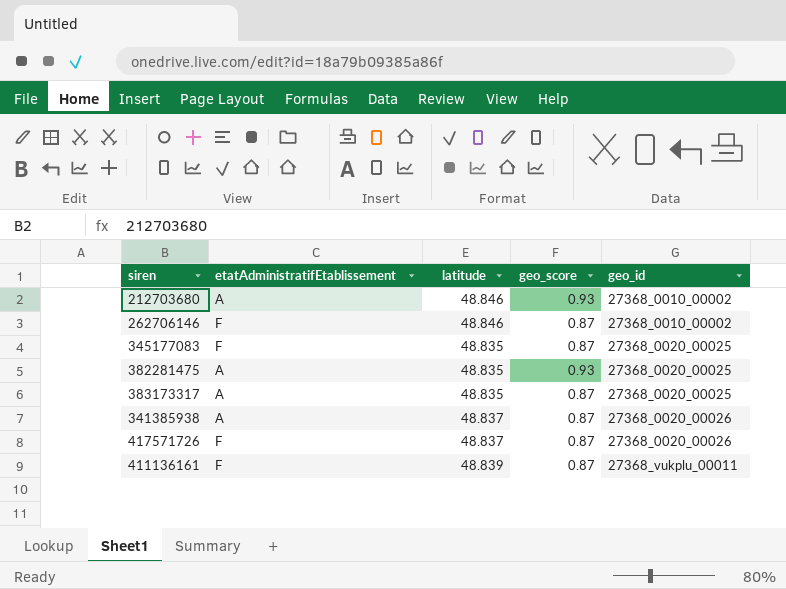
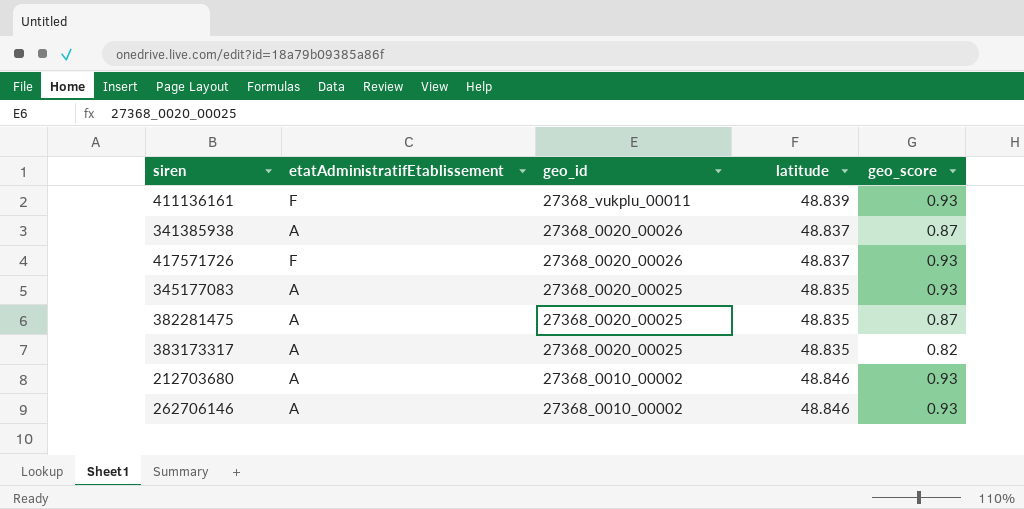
row order: geo_id ascending -> geo_id descending
column geo_id | position: 5 -> 3
411136161 | geo_score: 0.87 -> 0.93
417571726 | geo_score: 0.87 -> 0.93
345177083 | etatAdministratifEtablissement: F -> A
345177083 | geo_score: 0.87 -> 0.93
382281475 | geo_score: 0.93 -> 0.87
383173317 | geo_score: 0.87 -> 0.82
262706146 | etatAdministratifEtablissement: F -> A
262706146 | geo_score: 0.87 -> 0.93

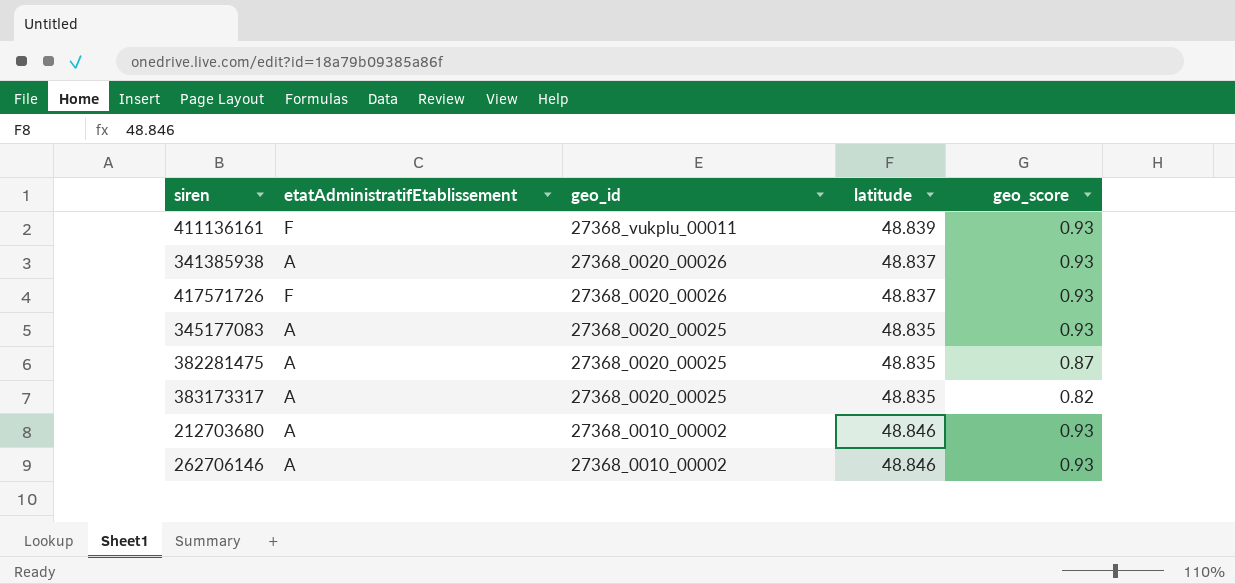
341385938 | geo_score: 0.87 -> 0.93

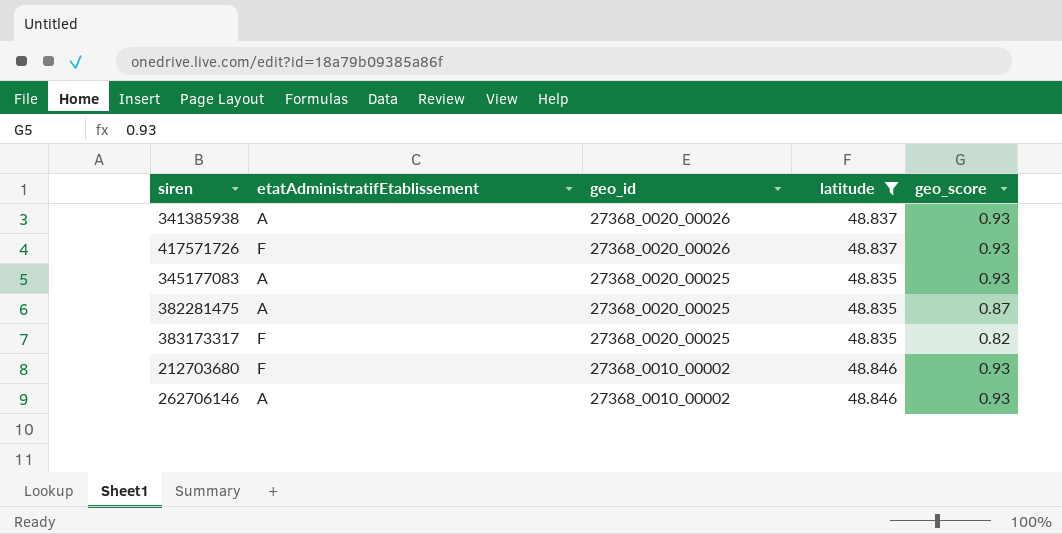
filter: none -> latitude != 48.839
383173317 | etatAdministratifEtablissement: A -> F
212703680 | etatAdministratifEtablissement: A -> F

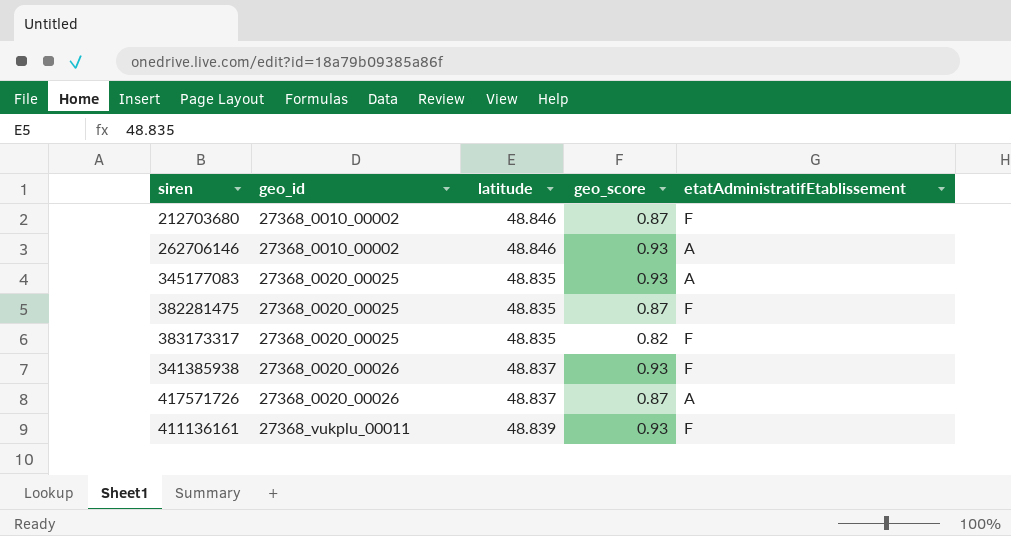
filter: latitude != 48.839 -> none
row order: geo_id descending -> geo_id ascending
column etatAdministratifEtablissement | position: 2 -> 5
212703680 | geo_score: 0.93 -> 0.87
382281475 | etatAdministratifEtablissement: A -> F
341385938 | etatAdministratifEtablissement: A -> F
417571726 | geo_score: 0.93 -> 0.87
417571726 | etatAdministratifEtablissement: F -> A

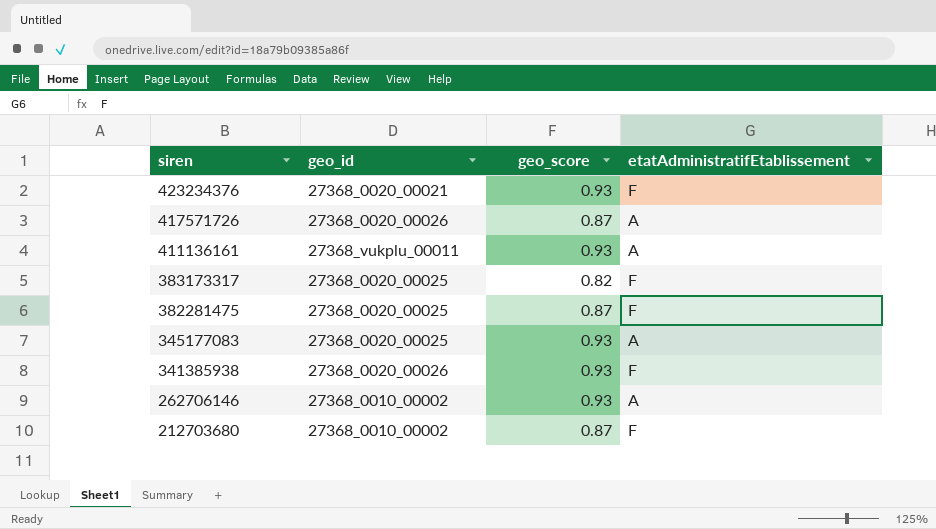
row order: geo_id ascending -> siren descending
column latitude | position: 3 -> none
row 423234376: none -> 27368_0020_00021 | 0.93 | F
411136161 | etatAdministratifEtablissement: F -> A

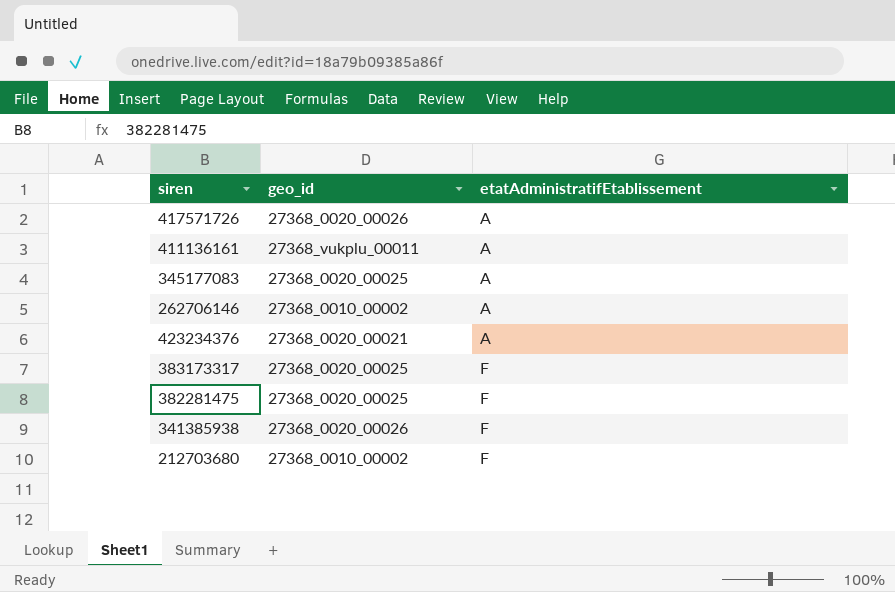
row order: siren descending -> etatAdministratifEtablissement ascending
column geo_score | position: 3 -> none
423234376 | etatAdministratifEtablissement: F -> A

